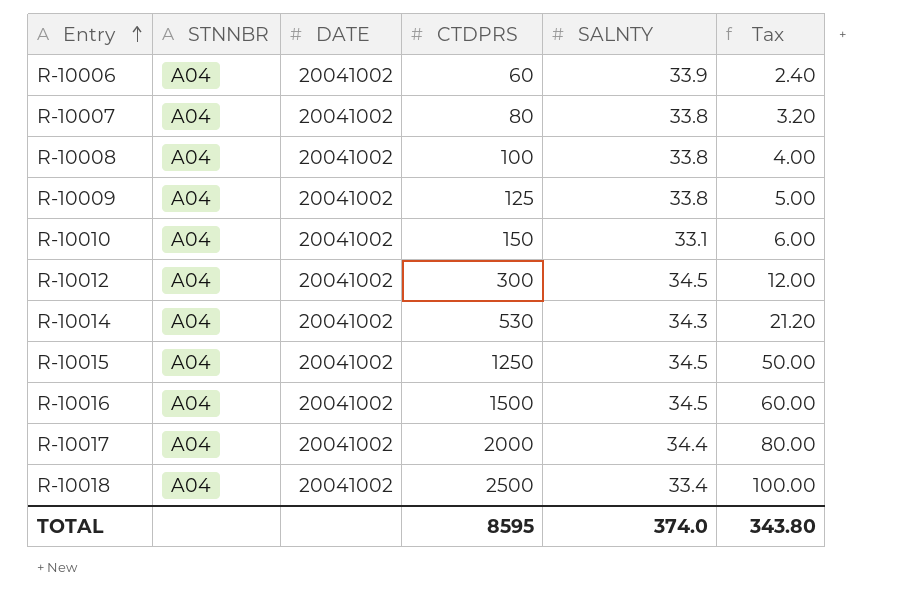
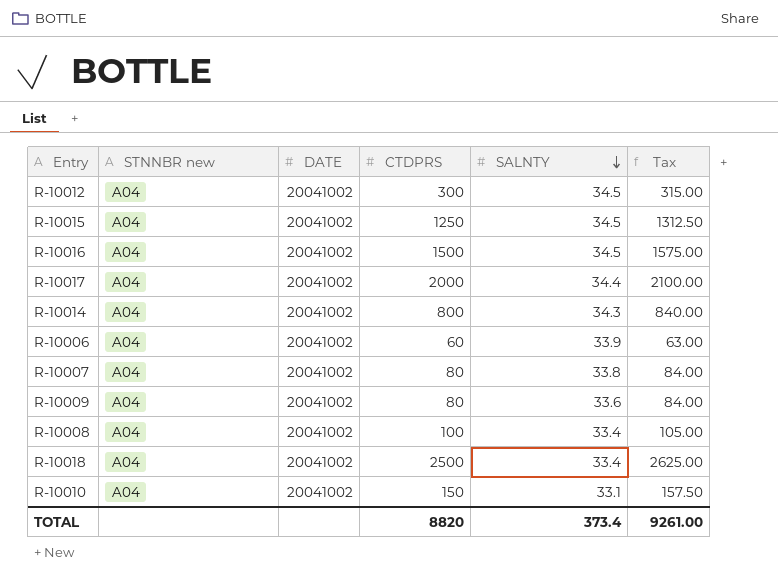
row order: Entry ascending -> SALNTY descending
column name: STNNBR -> STNNBR new
column Tax | formula: [CTDPRS] * 0.04 -> [CTDPRS] * 1.05
R-10014 | CTDPRS: 530 -> 800
R-10009 | CTDPRS: 125 -> 80
R-10009 | SALNTY: 33.8 -> 33.6
R-10008 | SALNTY: 33.8 -> 33.4
TOTAL | CTDPRS: 8595 -> 8820
TOTAL | SALNTY: 374.0 -> 373.4
TOTAL | Tax: 343.80 -> 9261.00

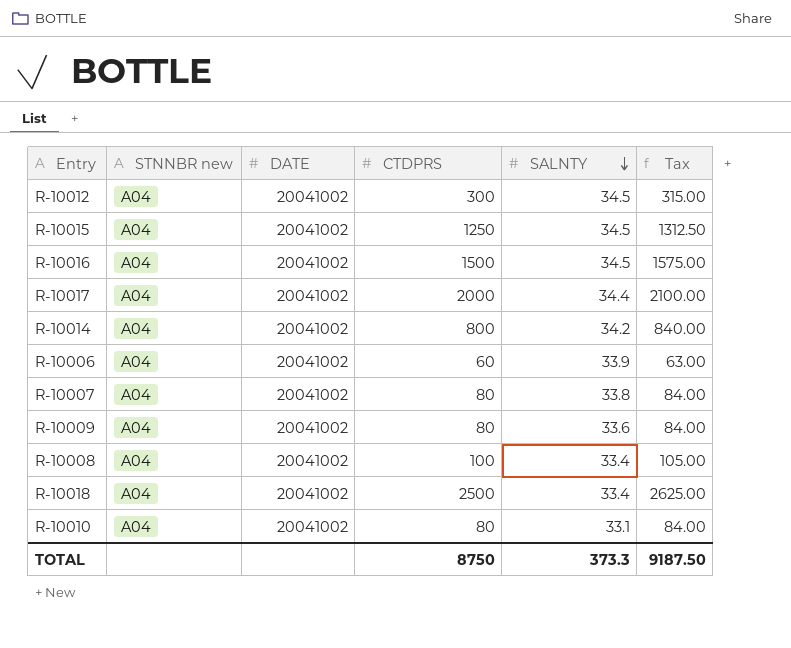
R-10014 | SALNTY: 34.3 -> 34.2
R-10010 | CTDPRS: 150 -> 80
R-10010 | Tax: 157.50 -> 84.00
TOTAL | CTDPRS: 8820 -> 8750
TOTAL | SALNTY: 373.4 -> 373.3
TOTAL | Tax: 9261.00 -> 9187.50

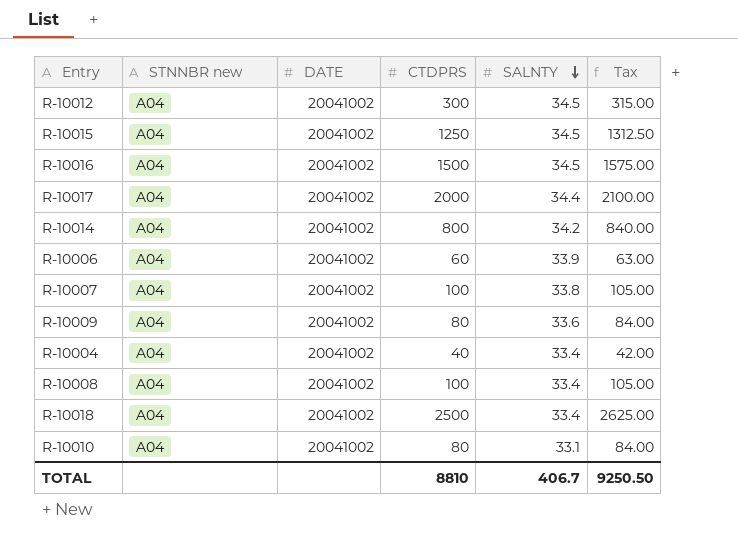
R-10007 | CTDPRS: 80 -> 100
R-10007 | Tax: 84.00 -> 105.00
row R-10004: none -> A04 | 20041002 | 40 | 33.4 | 42.00
TOTAL | CTDPRS: 8750 -> 8810
TOTAL | SALNTY: 373.3 -> 406.7
TOTAL | Tax: 9187.50 -> 9250.50

